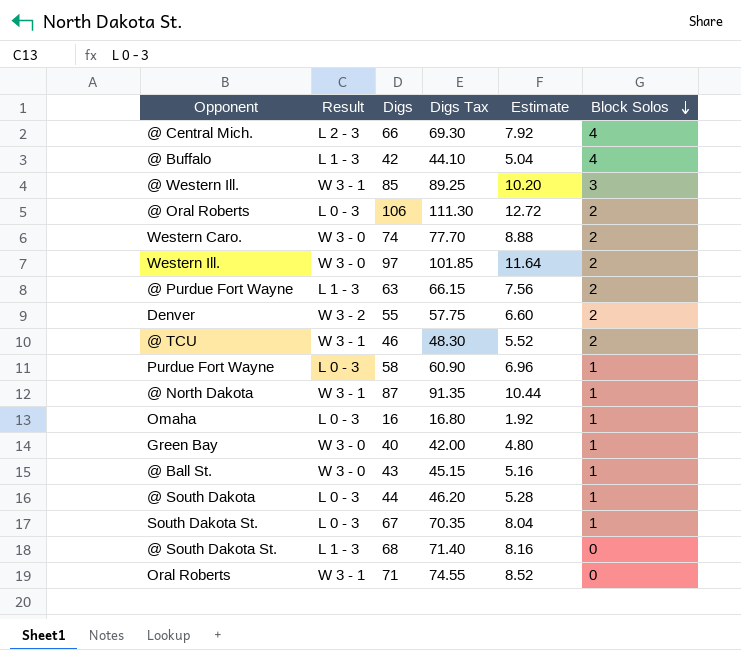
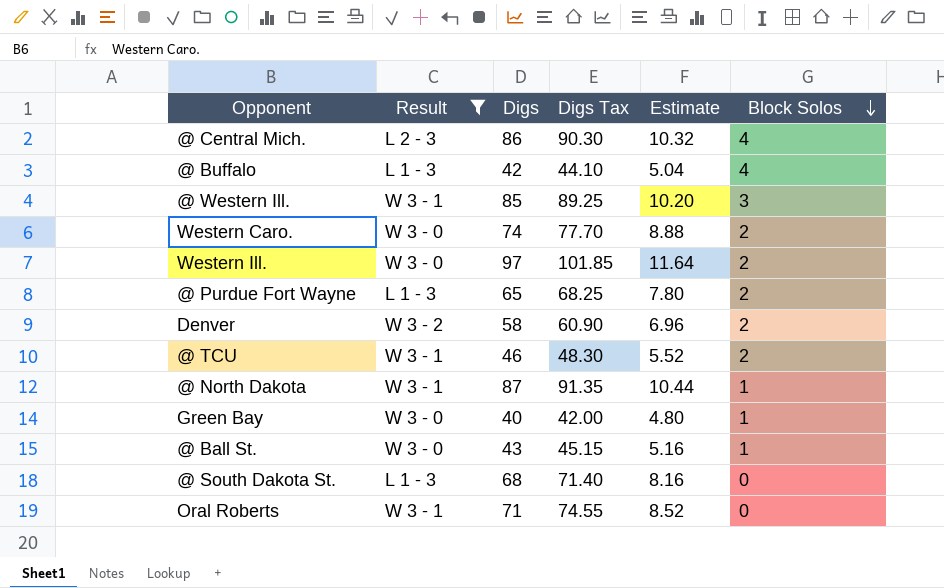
filter: none -> Result != L 0 - 3
@ Central Mich. | Digs: 66 -> 86
@ Central Mich. | Digs Tax: 69.30 -> 90.30
@ Central Mich. | Estimate: 7.92 -> 10.32
@ Purdue Fort Wayne | Digs: 63 -> 65
@ Purdue Fort Wayne | Digs Tax: 66.15 -> 68.25
@ Purdue Fort Wayne | Estimate: 7.56 -> 7.80
Denver | Digs: 55 -> 58
Denver | Digs Tax: 57.75 -> 60.90
Denver | Estimate: 6.60 -> 6.96

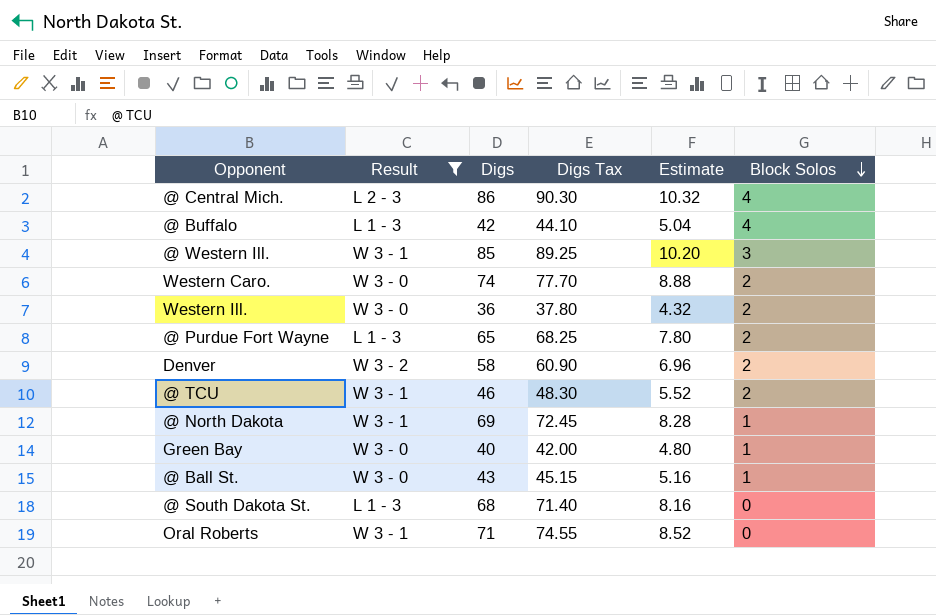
Western Ill. | Digs: 97 -> 36
Western Ill. | Digs Tax: 101.85 -> 37.80
Western Ill. | Estimate: 11.64 -> 4.32
@ North Dakota | Digs: 87 -> 69
@ North Dakota | Digs Tax: 91.35 -> 72.45
@ North Dakota | Estimate: 10.44 -> 8.28

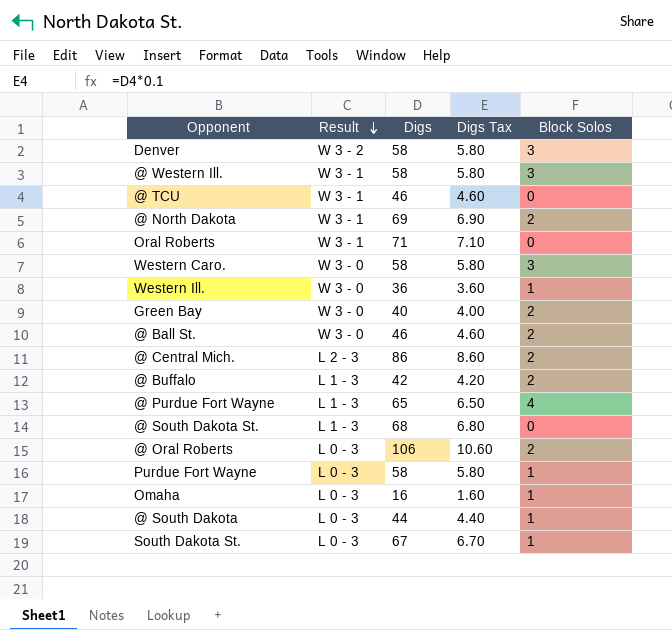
filter: Result != L 0 - 3 -> none
row order: Block Solos descending -> Result descending
column Estimate | formula: [Digs] * 0.12 -> none
column Digs Tax | formula: [Digs] * 1.05 -> [Digs] * 0.1
Denver | Block Solos: 2 -> 3
@ Western Ill. | Digs: 85 -> 58
@ TCU | Block Solos: 2 -> 0
@ North Dakota | Block Solos: 1 -> 2
Western Caro. | Digs: 74 -> 58
Western Caro. | Block Solos: 2 -> 3
Western Ill. | Block Solos: 2 -> 1
Green Bay | Block Solos: 1 -> 2
@ Ball St. | Digs: 43 -> 46
@ Ball St. | Block Solos: 1 -> 2
@ Central Mich. | Block Solos: 4 -> 2
@ Buffalo | Block Solos: 4 -> 2
@ Purdue Fort Wayne | Block Solos: 2 -> 4

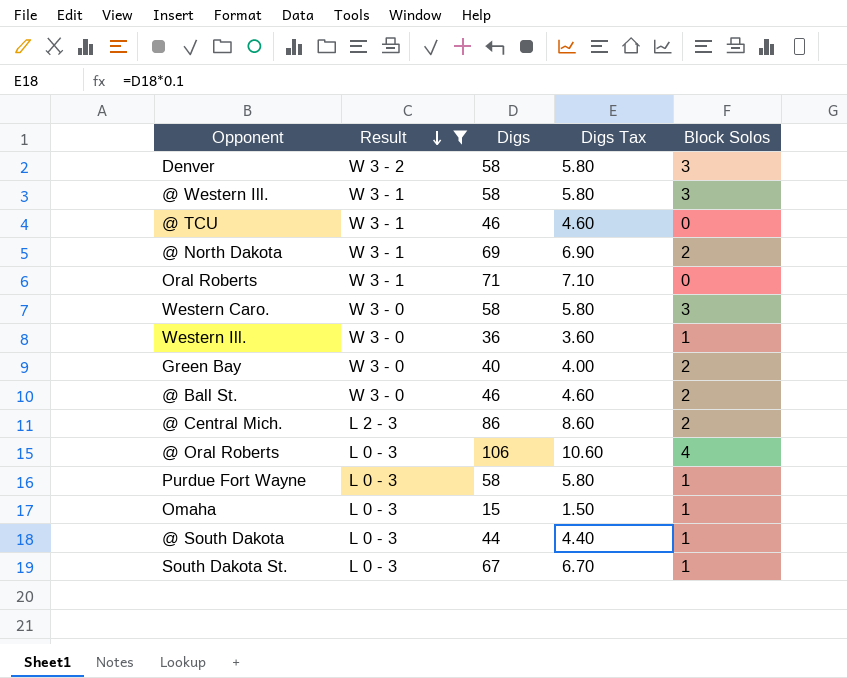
filter: none -> Result != L 1 - 3
@ Oral Roberts | Block Solos: 2 -> 4
Omaha | Digs: 16 -> 15
Omaha | Digs Tax: 1.60 -> 1.50

